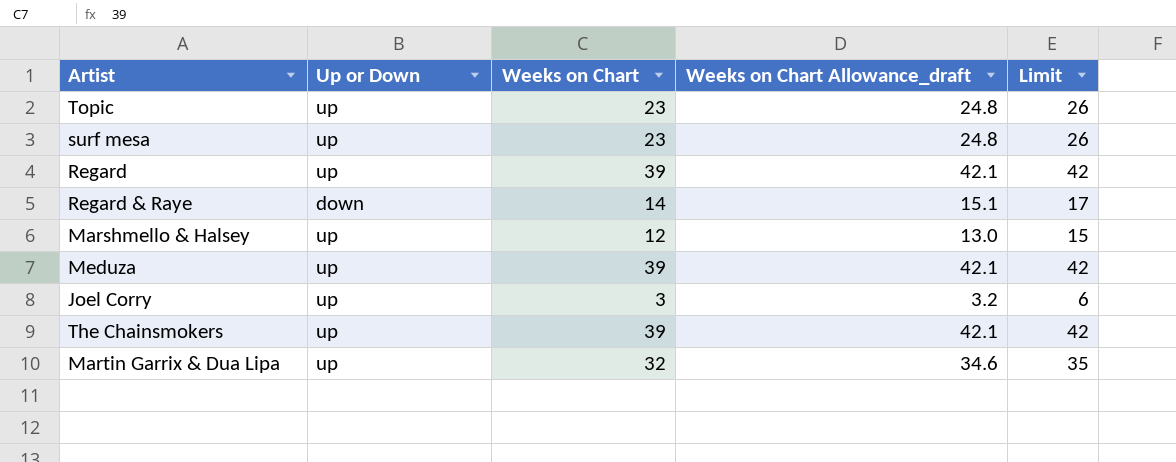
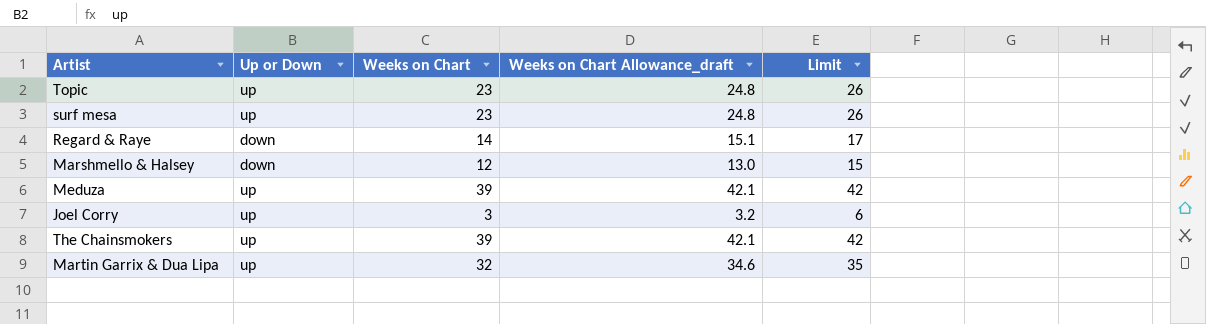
row Regard: up | 39 | 42.1 | 42 -> none
Marshmello & Halsey | Up or Down: up -> down

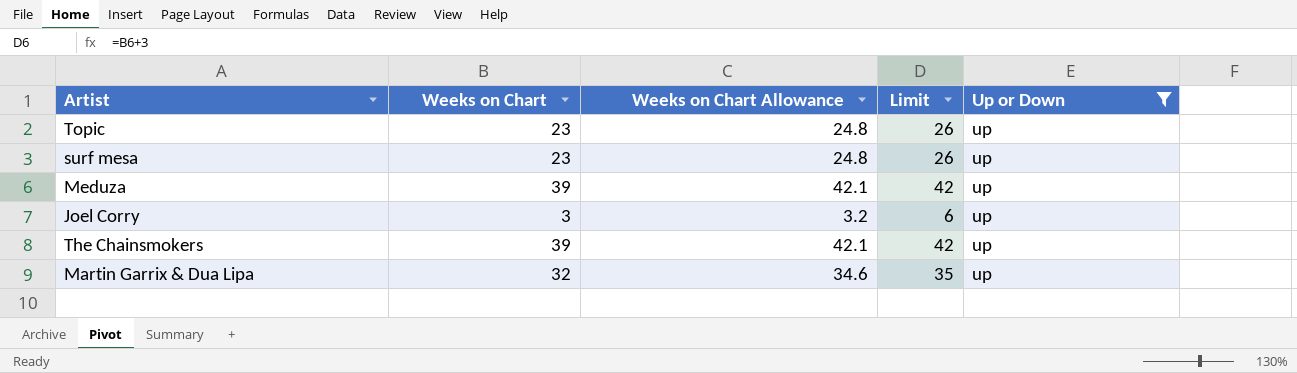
filter: none -> Up or Down = up
column name: Weeks on Chart Allowance_draft -> Weeks on Chart Allowance
column Up or Down | position: 2 -> 5

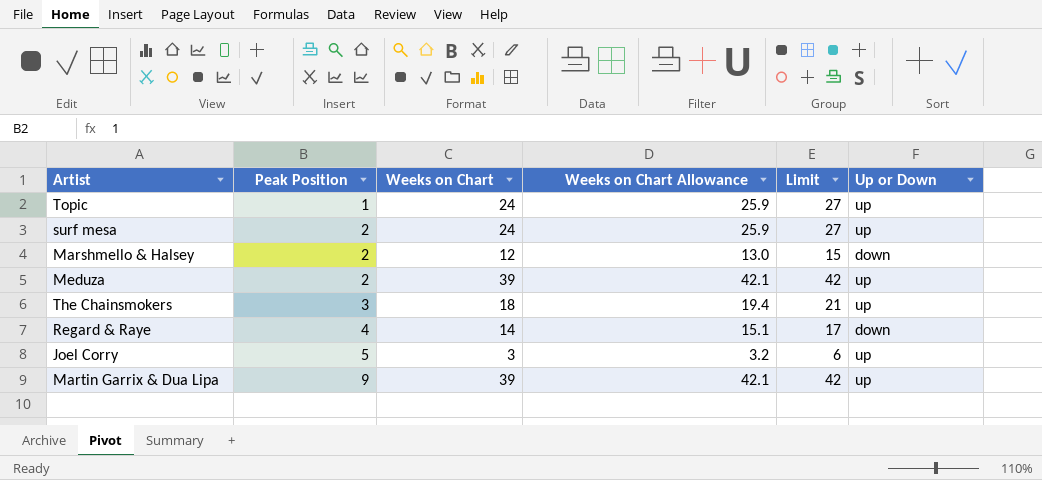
filter: Up or Down = up -> none
row order: none -> Peak Position ascending
column Peak Position | position: none -> 2
Topic | Weeks on Chart: 23 -> 24
Topic | Weeks on Chart Allowance: 24.8 -> 25.9
Topic | Limit: 26 -> 27
surf mesa | Weeks on Chart: 23 -> 24
surf mesa | Weeks on Chart Allowance: 24.8 -> 25.9
surf mesa | Limit: 26 -> 27
The Chainsmokers | Weeks on Chart: 39 -> 18
The Chainsmokers | Weeks on Chart Allowance: 42.1 -> 19.4
The Chainsmokers | Limit: 42 -> 21
Martin Garrix & Dua Lipa | Weeks on Chart: 32 -> 39
Martin Garrix & Dua Lipa | Weeks on Chart Allowance: 34.6 -> 42.1
Martin Garrix & Dua Lipa | Limit: 35 -> 42

